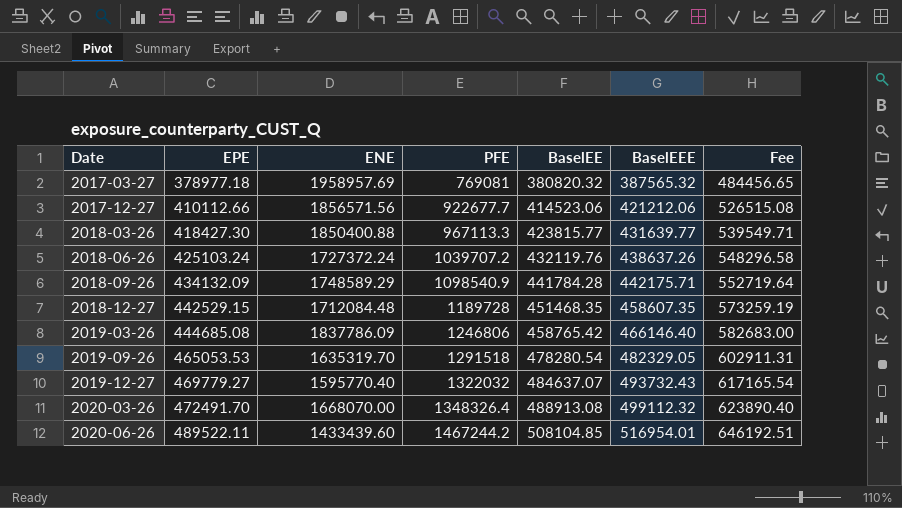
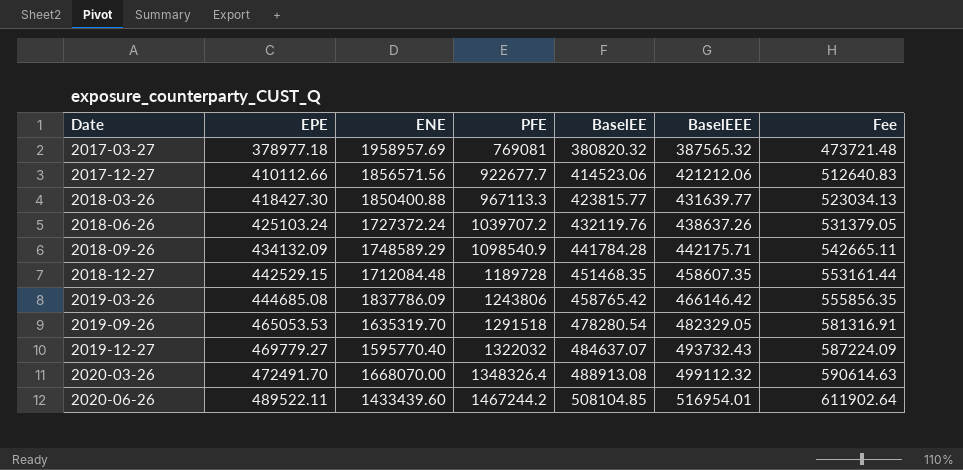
column Fee | formula: [BaselEEE] * 1.25 -> [EPE] * 1.25
2019-03-26 | PFE: 1246806 -> 1243806
2019-03-26 | BaselEEE: 466146.40 -> 466146.42

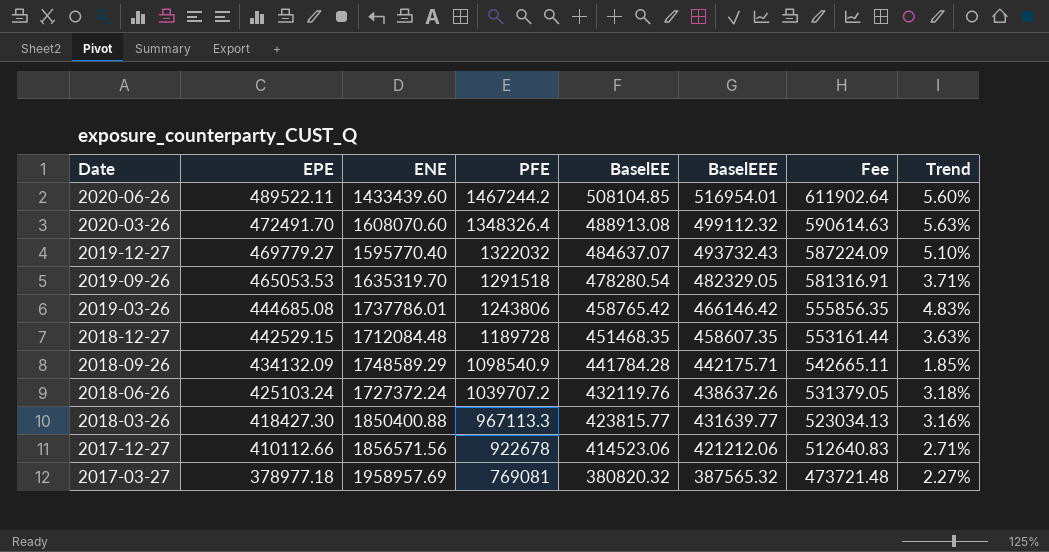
row order: Date ascending -> Date descending
column Trend | formula: none -> ([BaselEEE] - [EPE]) / [EPE]
2020-03-26 | ENE: 1668070.00 -> 1608070.60
2019-03-26 | ENE: 1837786.09 -> 1737786.01
2017-12-27 | PFE: 922677.7 -> 922678

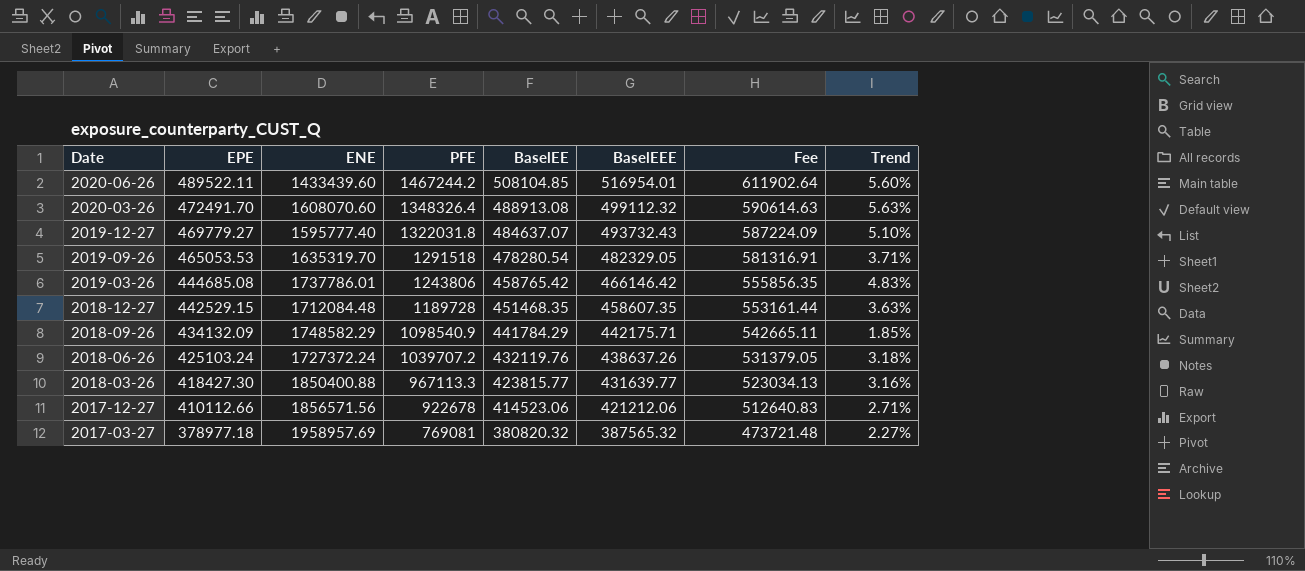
2019-12-27 | ENE: 1595770.40 -> 1595777.40
2019-12-27 | PFE: 1322032 -> 1322031.8
2018-09-26 | ENE: 1748589.29 -> 1748582.29
2018-09-26 | BaselEE: 441784.28 -> 441784.29

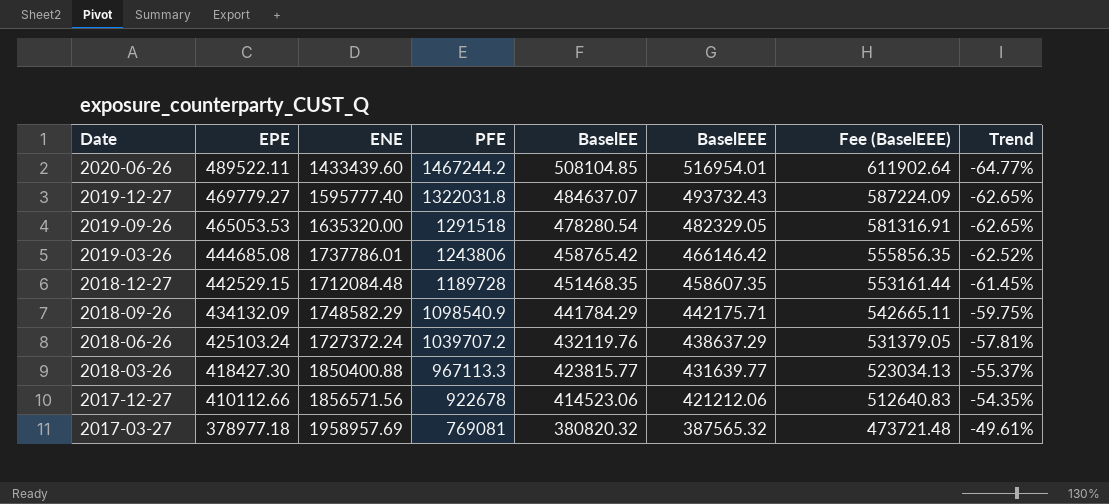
column name: Fee -> Fee (BaselEEE)
column Trend | formula: ([BaselEEE] - [EPE]) / [EPE] -> ([BaselEEE] - [PFE]) / [PFE]
row 2020-03-26: 472491.70 | 1608070.60 | 1348326.4 | 488913.08 | 499112.32 | 590614.63 | 5.63% -> none
2019-09-26 | ENE: 1635319.70 -> 1635320.00
2018-06-26 | BaselEEE: 438637.26 -> 438637.29

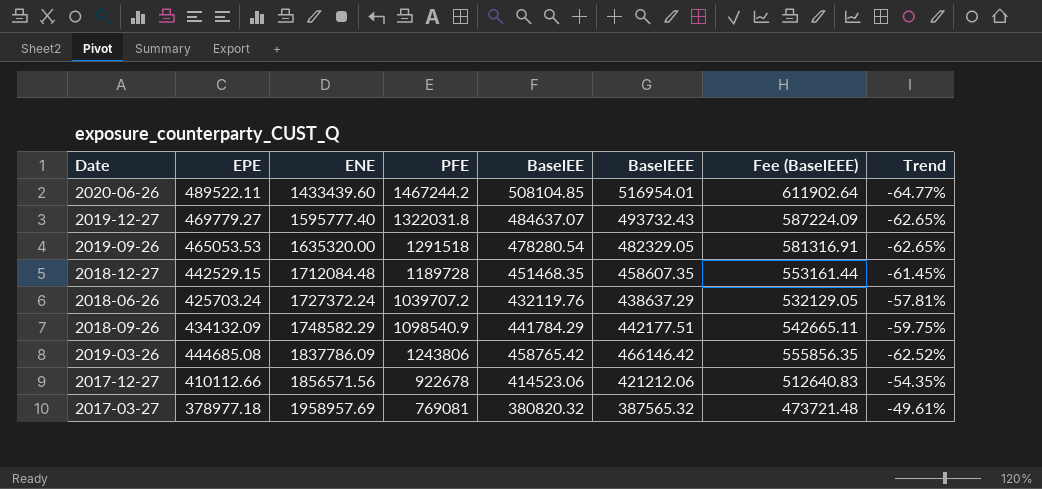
row order: Date descending -> ENE ascending
row 2018-03-26: 418427.30 | 1850400.88 | 967113.3 | 423815.77 | 431639.77 | 523034.13 | -55.37% -> none
2018-06-26 | EPE: 425103.24 -> 425703.24
2018-06-26 | Fee (BaselEEE): 531379.05 -> 532129.05
2018-09-26 | BaselEEE: 442175.71 -> 442177.51
2019-03-26 | ENE: 1737786.01 -> 1837786.09

